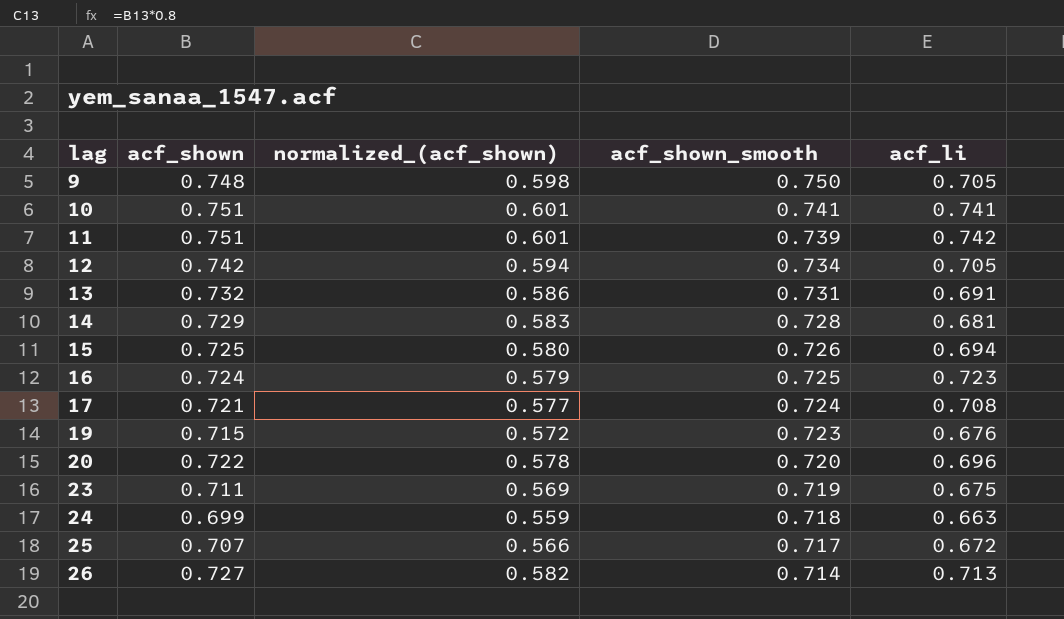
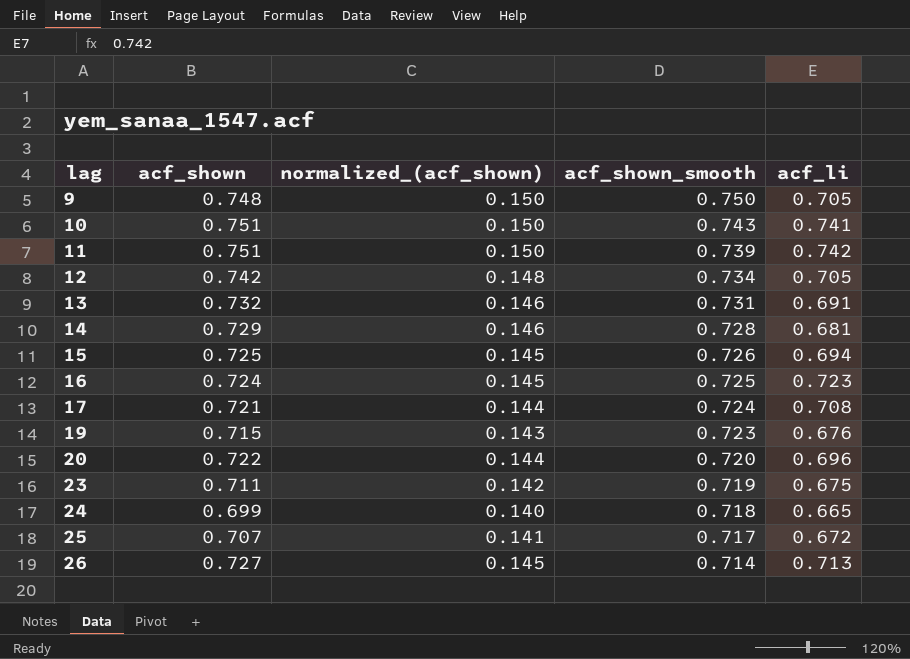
column normalized_(acf_shown) | formula: [acf_shown] * 0.8 -> [acf_shown] * 0.2
10 | acf_shown_smooth: 0.741 -> 0.743
24 | acf_li: 0.663 -> 0.665

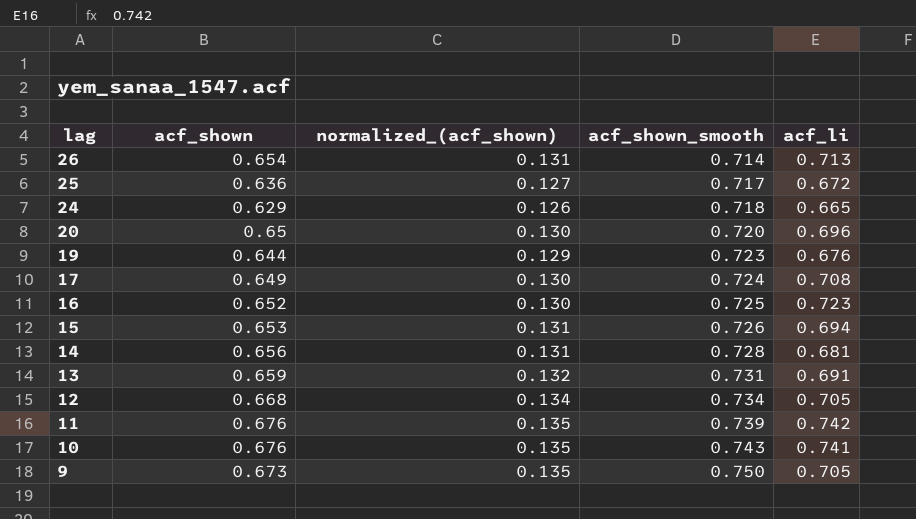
row order: lag ascending -> lag descending
row 23: 0.711 | 0.142 | 0.719 | 0.675 -> none
26 | acf_shown: 0.727 -> 0.654
26 | normalized_(acf_shown): 0.145 -> 0.131
25 | acf_shown: 0.707 -> 0.636
25 | normalized_(acf_shown): 0.141 -> 0.127
24 | acf_shown: 0.699 -> 0.629
24 | normalized_(acf_shown): 0.140 -> 0.126
20 | acf_shown: 0.722 -> 0.65
20 | normalized_(acf_shown): 0.144 -> 0.130
19 | acf_shown: 0.715 -> 0.644
19 | normalized_(acf_shown): 0.143 -> 0.129
17 | acf_shown: 0.721 -> 0.649
17 | normalized_(acf_shown): 0.144 -> 0.130
16 | acf_shown: 0.724 -> 0.652
16 | normalized_(acf_shown): 0.145 -> 0.130
15 | acf_shown: 0.725 -> 0.653
15 | normalized_(acf_shown): 0.145 -> 0.131
14 | acf_shown: 0.729 -> 0.656
14 | normalized_(acf_shown): 0.146 -> 0.131
13 | acf_shown: 0.732 -> 0.659
13 | normalized_(acf_shown): 0.146 -> 0.132
12 | acf_shown: 0.742 -> 0.668
12 | normalized_(acf_shown): 0.148 -> 0.134
11 | acf_shown: 0.751 -> 0.676
11 | normalized_(acf_shown): 0.150 -> 0.135
10 | acf_shown: 0.751 -> 0.676
10 | normalized_(acf_shown): 0.150 -> 0.135
9 | acf_shown: 0.748 -> 0.673
9 | normalized_(acf_shown): 0.150 -> 0.135

